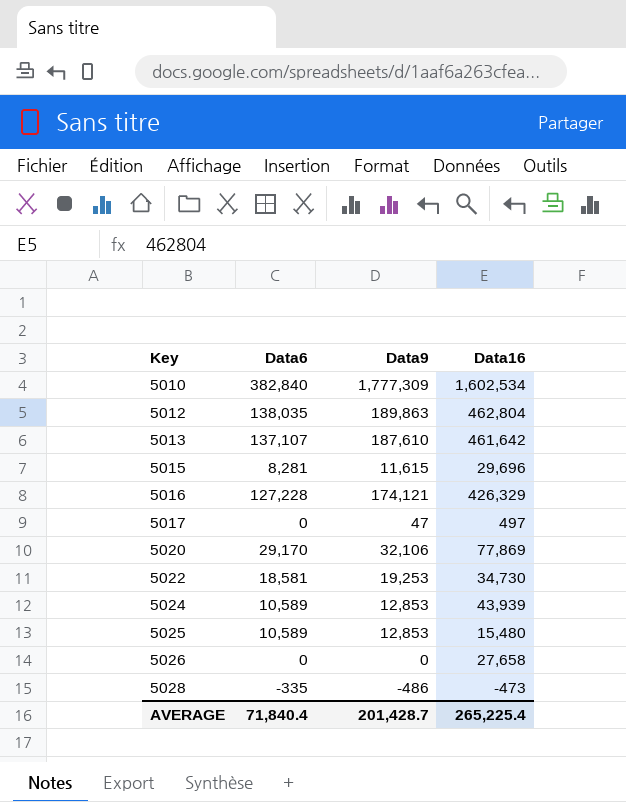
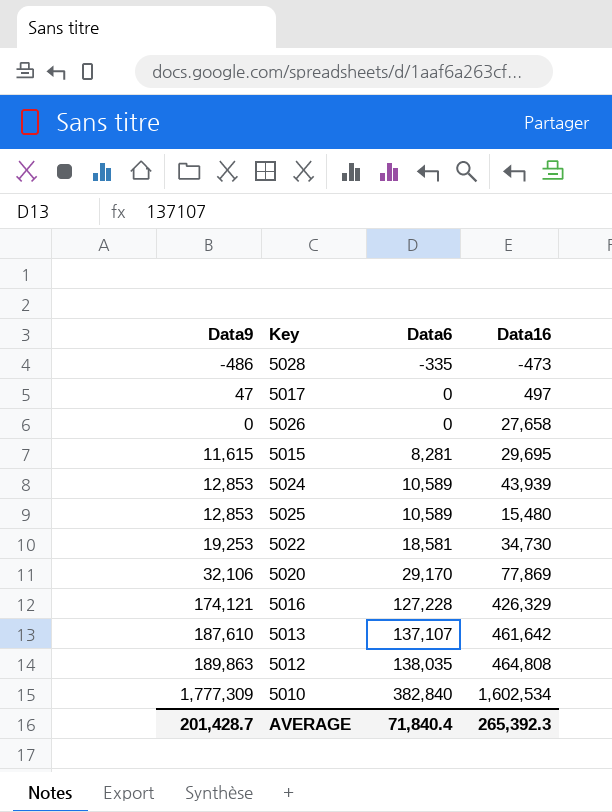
row order: Key ascending -> Data6 ascending
column Data9 | position: 3 -> 1
5015 | Data16: 29,696 -> 29,695
5012 | Data16: 462,804 -> 464,808
AVERAGE | Data16: 265,225.4 -> 265,392.3

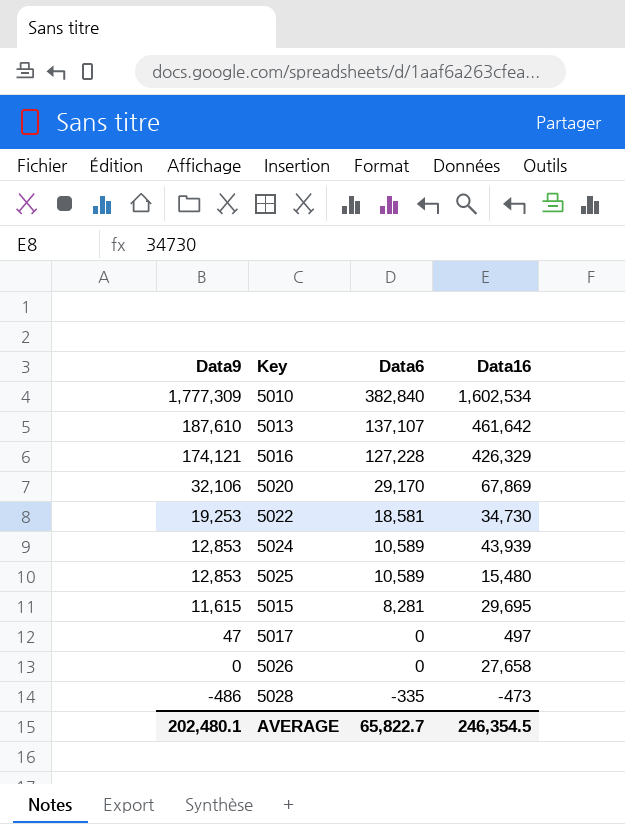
row order: Data6 ascending -> Data9 descending
row 5012: 189,863 | 138,035 | 464,808 -> none
5020 | Data16: 77,869 -> 67,869
AVERAGE | Data9: 201,428.7 -> 202,480.1
AVERAGE | Data6: 71,840.4 -> 65,822.7
AVERAGE | Data16: 265,392.3 -> 246,354.5

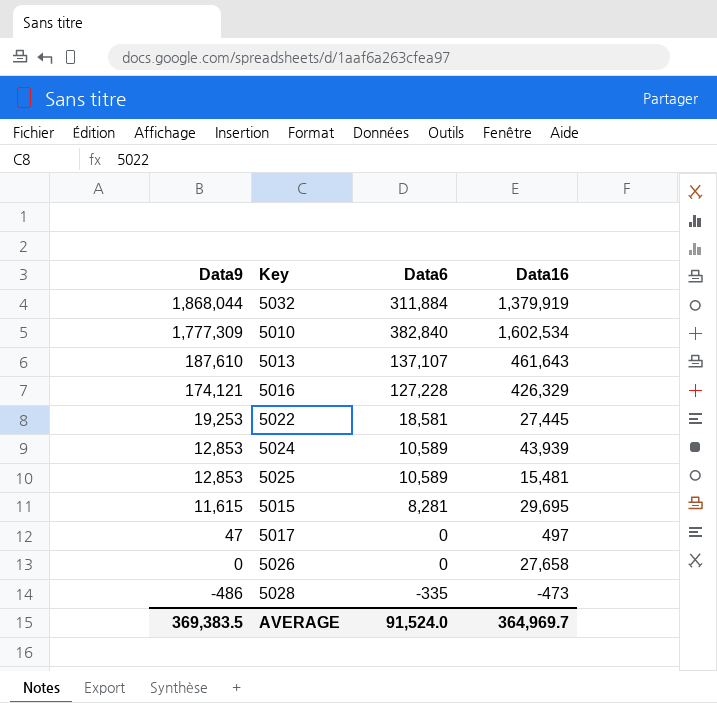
row 5020: 32,106 | 29,170 | 67,869 -> none
row 5032: none -> 1,868,044 | 311,884 | 1,379,919
5013 | Data16: 461,642 -> 461,643
5022 | Data16: 34,730 -> 27,445
5025 | Data16: 15,480 -> 15,481
AVERAGE | Data9: 202,480.1 -> 369,383.5
AVERAGE | Data6: 65,822.7 -> 91,524.0
AVERAGE | Data16: 246,354.5 -> 364,969.7

